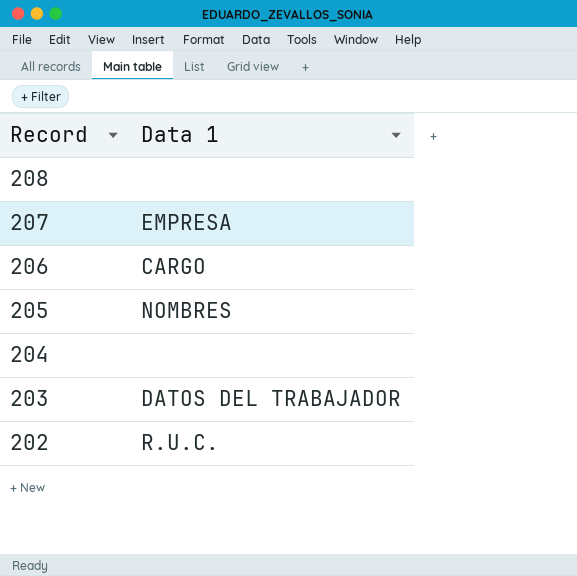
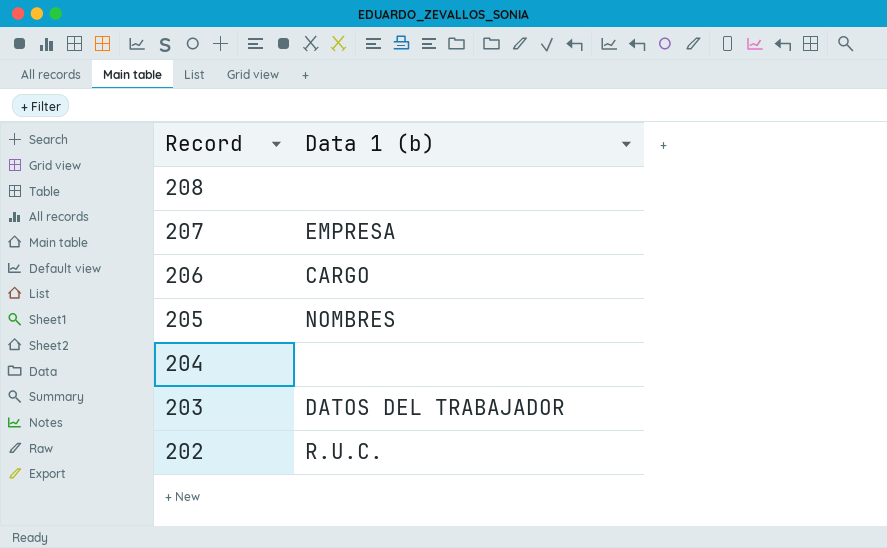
column name: Data 1 -> Data 1 (b)

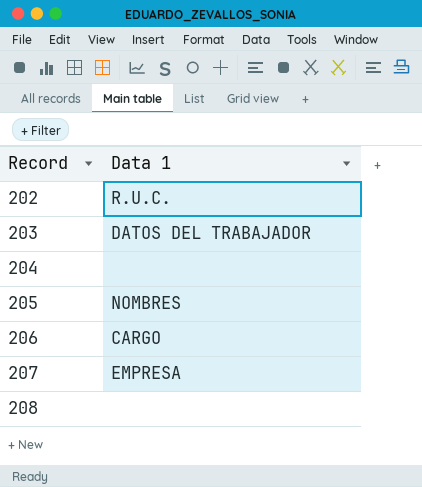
row order: Record descending -> Record ascending
column name: Data 1 (b) -> Data 1

